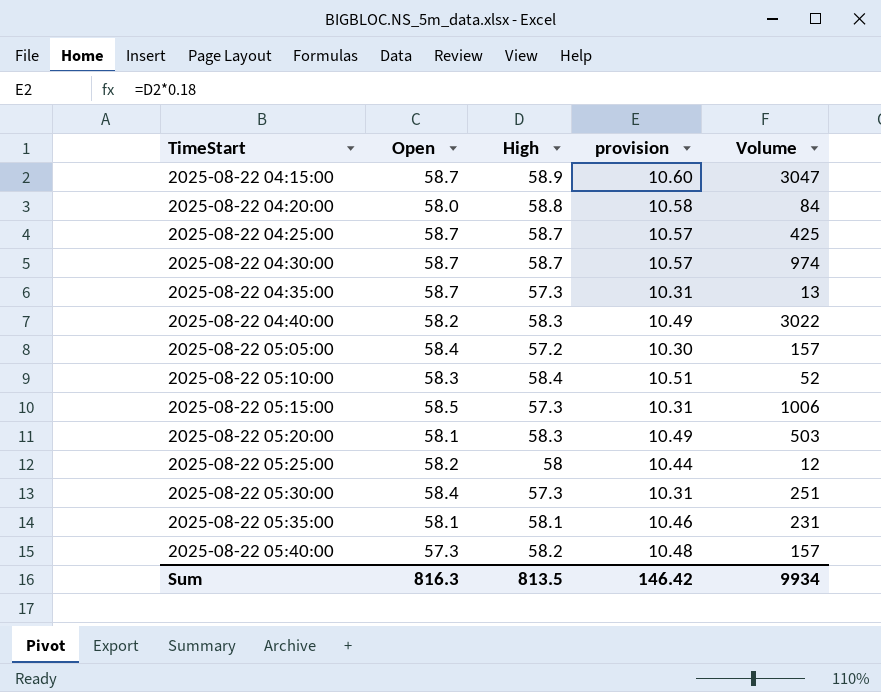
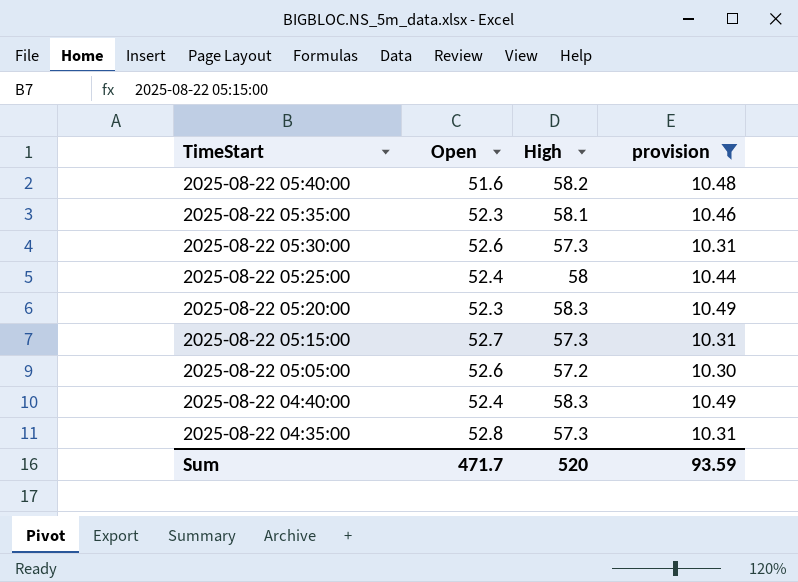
filter: none -> provision <= 10.49
row order: TimeStart ascending -> TimeStart descending
column Volume | position: 5 -> none
2025-08-22 05:40:00 | Open: 57.3 -> 51.6
2025-08-22 05:35:00 | Open: 58.1 -> 52.3
2025-08-22 05:30:00 | Open: 58.4 -> 52.6
2025-08-22 05:25:00 | Open: 58.2 -> 52.4
2025-08-22 05:20:00 | Open: 58.1 -> 52.3
2025-08-22 05:15:00 | Open: 58.5 -> 52.7
2025-08-22 05:05:00 | Open: 58.4 -> 52.6
2025-08-22 04:40:00 | Open: 58.2 -> 52.4
2025-08-22 04:35:00 | Open: 58.7 -> 52.8
Sum | Open: 816.3 -> 471.7
Sum | High: 813.5 -> 520
Sum | provision: 146.42 -> 93.59

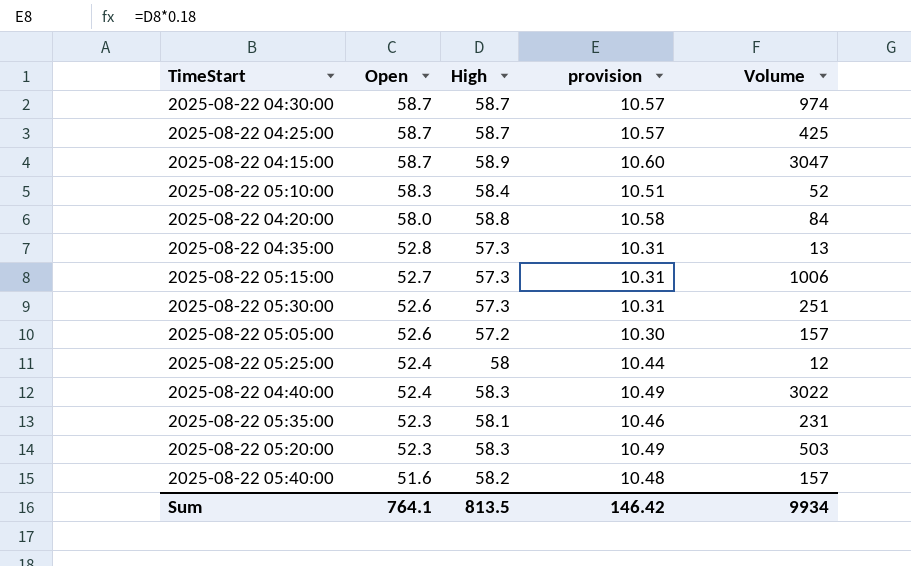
filter: provision <= 10.49 -> none
row order: TimeStart descending -> Open descending
column Volume | position: none -> 5
Sum | Open: 471.7 -> 764.1
Sum | High: 520 -> 813.5
Sum | provision: 93.59 -> 146.42

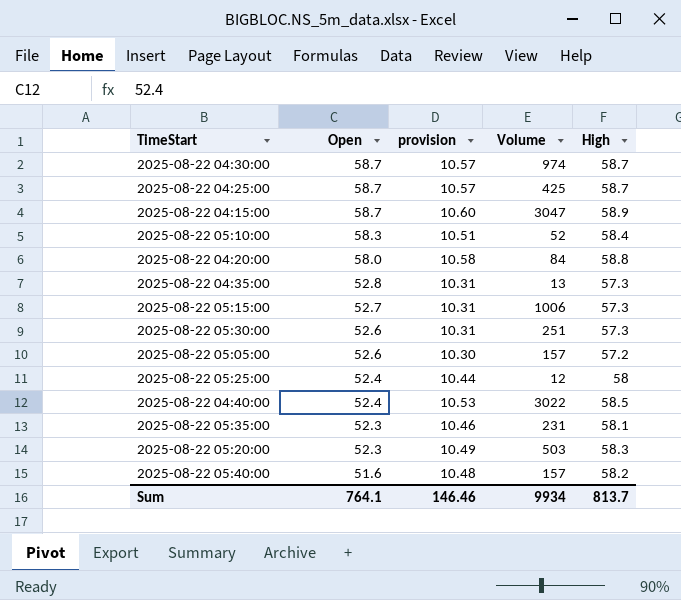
column High | position: 3 -> 5
2025-08-22 04:40:00 | provision: 10.49 -> 10.53
2025-08-22 04:40:00 | High: 58.3 -> 58.5
Sum | provision: 146.42 -> 146.46
Sum | High: 813.5 -> 813.7

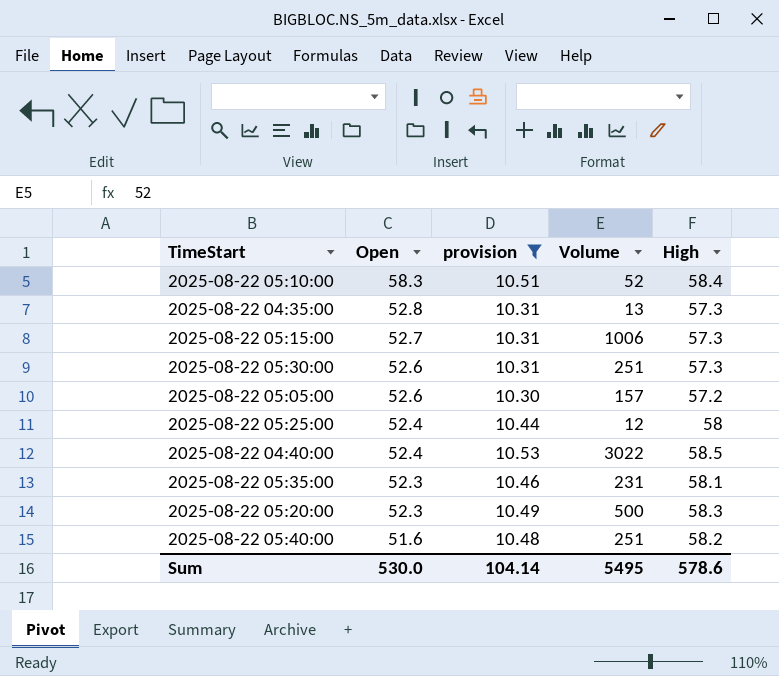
filter: none -> provision <= 10.53
2025-08-22 05:20:00 | Volume: 503 -> 500
2025-08-22 05:40:00 | Volume: 157 -> 251
Sum | Open: 764.1 -> 530.0
Sum | provision: 146.46 -> 104.14
Sum | Volume: 9934 -> 5495
Sum | High: 813.7 -> 578.6

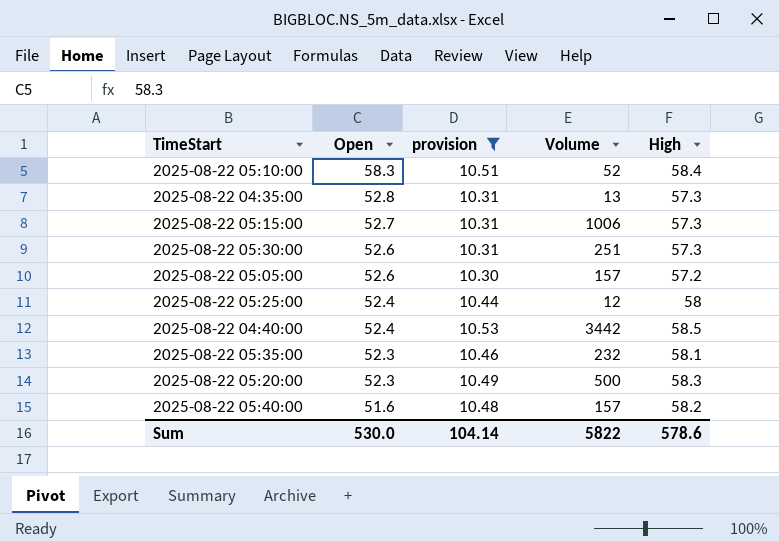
2025-08-22 04:40:00 | Volume: 3022 -> 3442
2025-08-22 05:35:00 | Volume: 231 -> 232
2025-08-22 05:40:00 | Volume: 251 -> 157
Sum | Volume: 5495 -> 5822

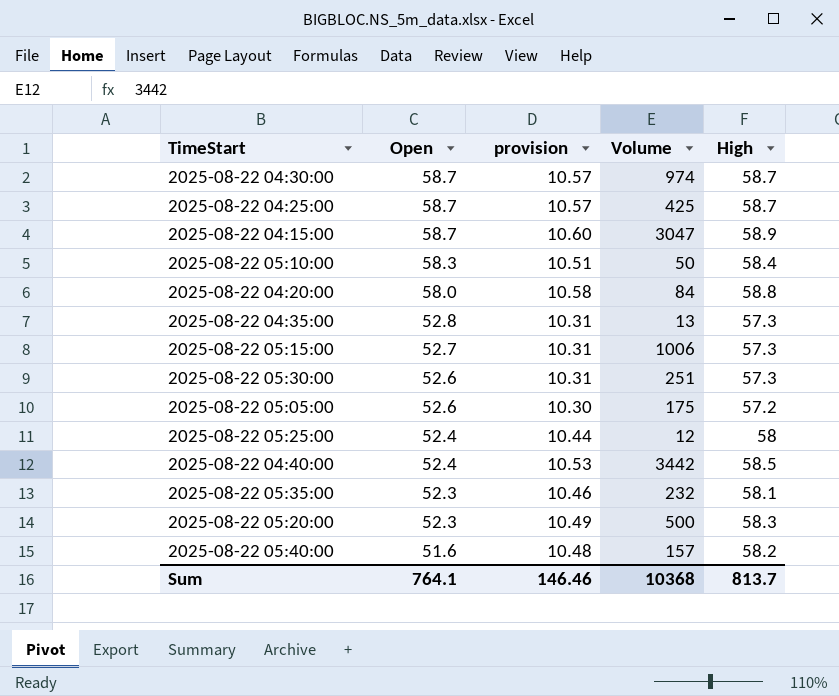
filter: provision <= 10.53 -> none
2025-08-22 05:10:00 | Volume: 52 -> 50
2025-08-22 05:05:00 | Volume: 157 -> 175
Sum | Open: 530.0 -> 764.1
Sum | provision: 104.14 -> 146.46
Sum | Volume: 5822 -> 10368
Sum | High: 578.6 -> 813.7

